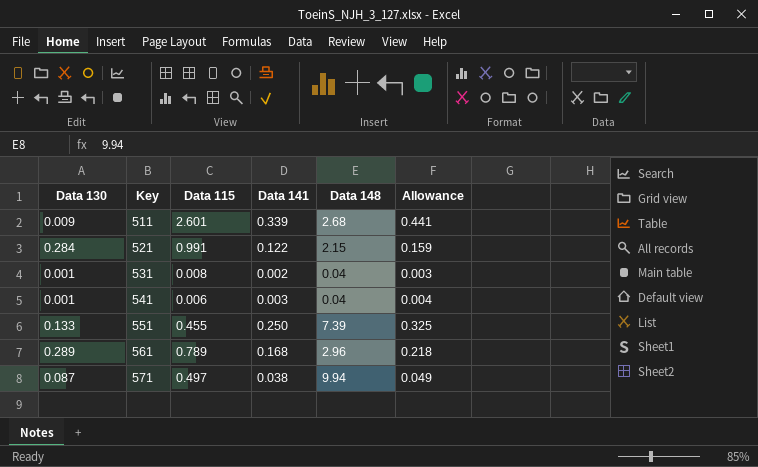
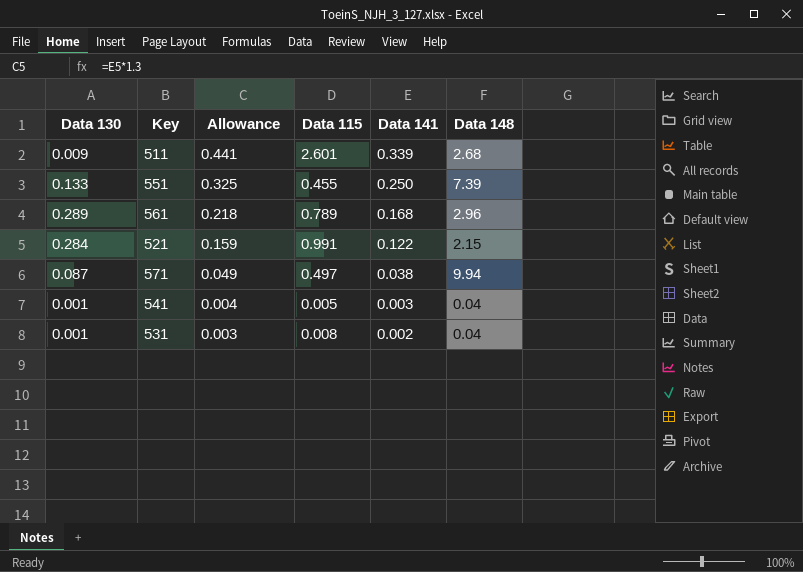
row order: Key ascending -> Allowance descending
column Allowance | position: 6 -> 3
541 | Data 115: 0.006 -> 0.005

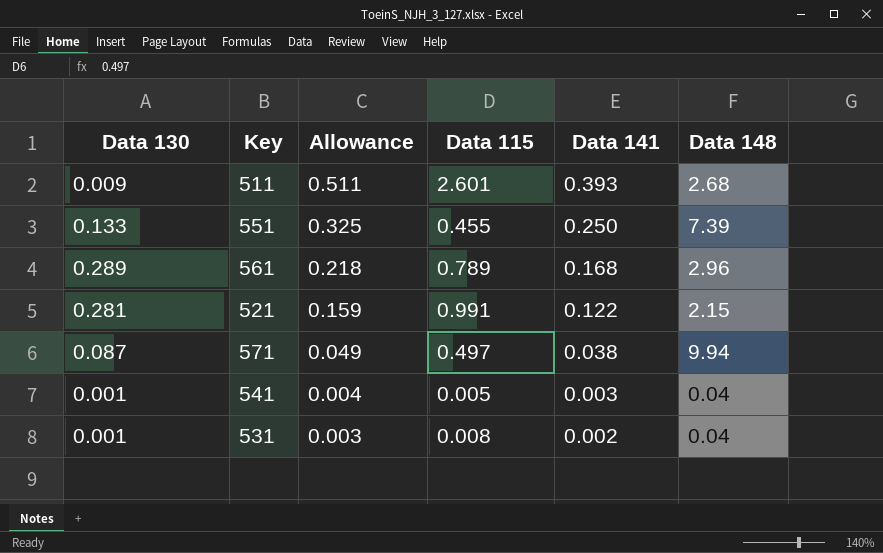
511 | Allowance: 0.441 -> 0.511
511 | Data 141: 0.339 -> 0.393
521 | Data 130: 0.284 -> 0.281

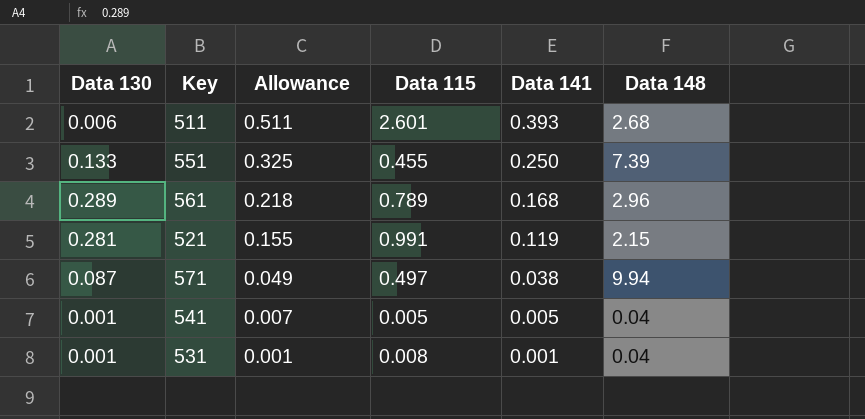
511 | Data 130: 0.009 -> 0.006
521 | Allowance: 0.159 -> 0.155
521 | Data 141: 0.122 -> 0.119
541 | Allowance: 0.004 -> 0.007
541 | Data 141: 0.003 -> 0.005
531 | Allowance: 0.003 -> 0.001
531 | Data 141: 0.002 -> 0.001

